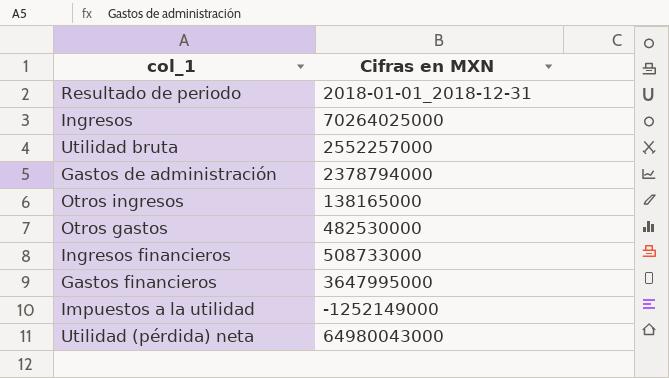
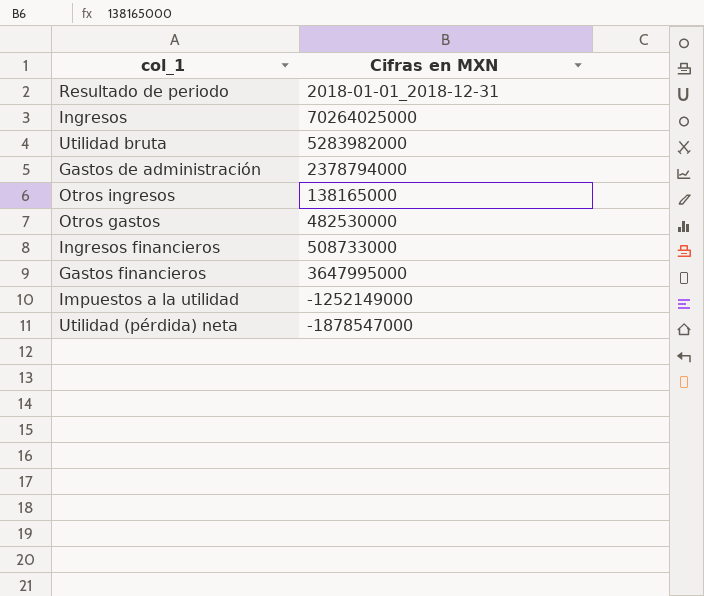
Utilidad bruta | Cifras en MXN: 2552257000 -> 5283982000
Utilidad (pérdida) neta | Cifras en MXN: 64980043000 -> -1878547000

